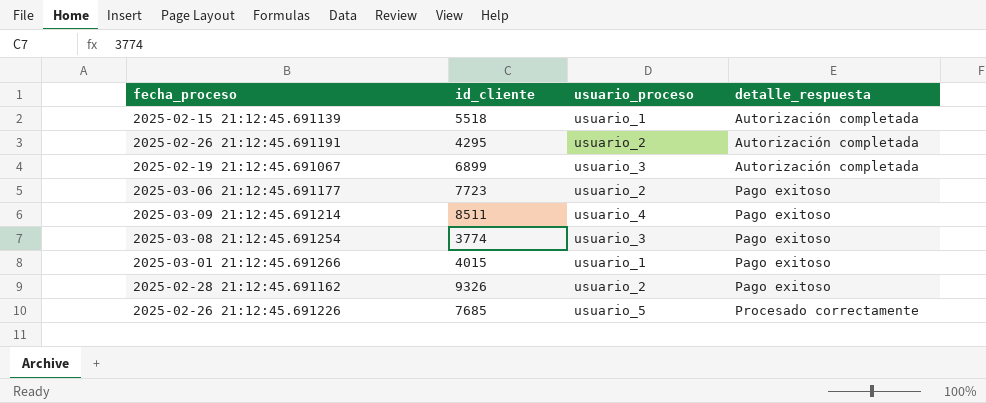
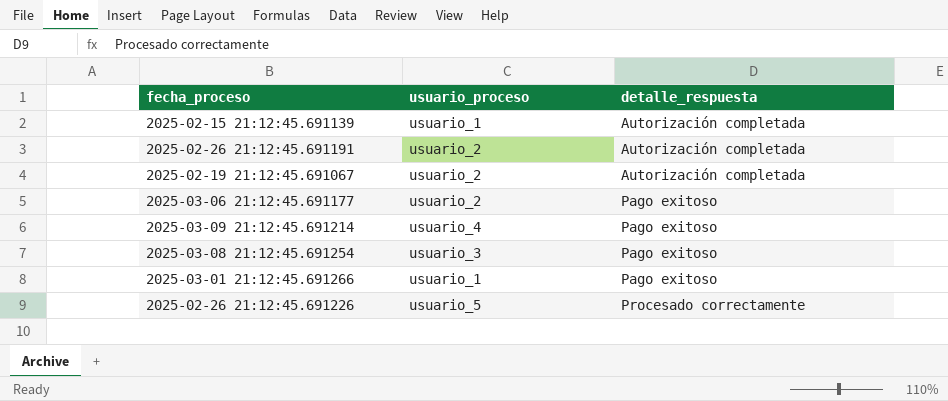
column id_cliente | position: 2 -> none
row 2025-02-28 21:12:45.691162: 9326 | usuario_2 | Pago exitoso -> none
2025-02-19 21:12:45.691067 | usuario_proceso: usuario_3 -> usuario_2

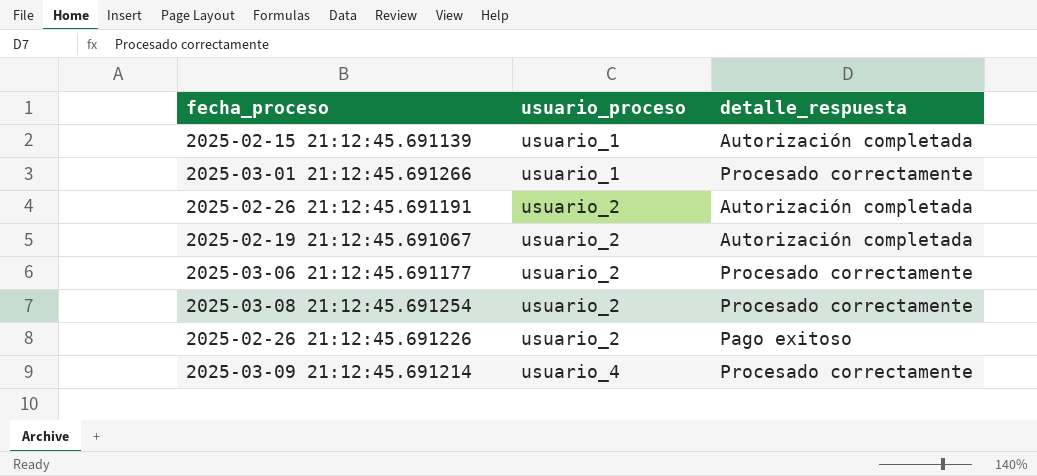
row order: detalle_respuesta ascending -> usuario_proceso ascending
2025-03-01 21:12:45.691266 | detalle_respuesta: Pago exitoso -> Procesado correctamente
2025-03-06 21:12:45.691177 | detalle_respuesta: Pago exitoso -> Procesado correctamente
2025-03-08 21:12:45.691254 | usuario_proceso: usuario_3 -> usuario_2
2025-03-08 21:12:45.691254 | detalle_respuesta: Pago exitoso -> Procesado correctamente
2025-02-26 21:12:45.691226 | usuario_proceso: usuario_5 -> usuario_2
2025-02-26 21:12:45.691226 | detalle_respuesta: Procesado correctamente -> Pago exitoso
2025-03-09 21:12:45.691214 | detalle_respuesta: Pago exitoso -> Procesado correctamente

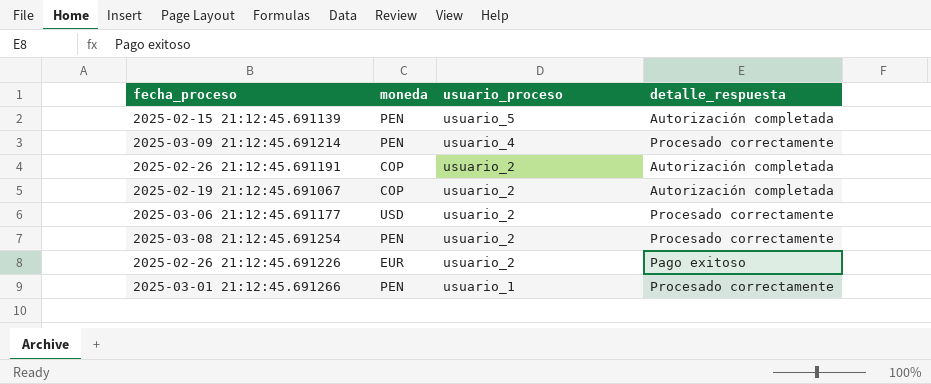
row order: usuario_proceso ascending -> usuario_proceso descending
column moneda | position: none -> 2
2025-02-15 21:12:45.691139 | usuario_proceso: usuario_1 -> usuario_5

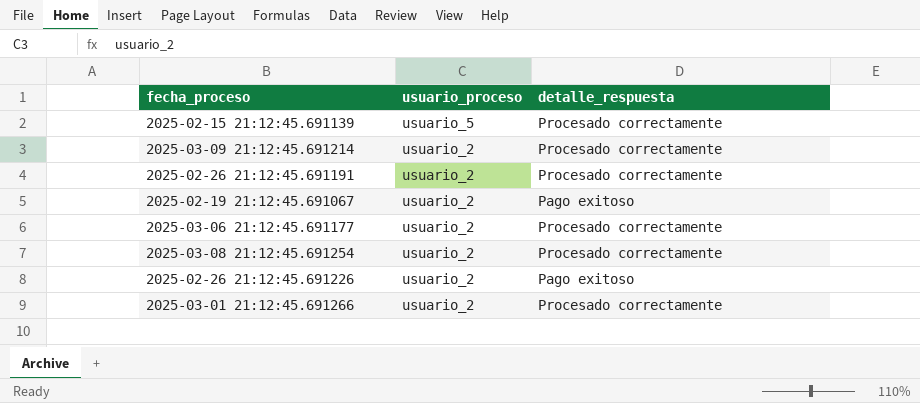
column moneda | position: 2 -> none
2025-02-15 21:12:45.691139 | detalle_respuesta: Autorización completada -> Procesado correctamente
2025-03-09 21:12:45.691214 | usuario_proceso: usuario_4 -> usuario_2
2025-02-26 21:12:45.691191 | detalle_respuesta: Autorización completada -> Procesado correctamente
2025-02-19 21:12:45.691067 | detalle_respuesta: Autorización completada -> Pago exitoso
2025-03-01 21:12:45.691266 | usuario_proceso: usuario_1 -> usuario_2

